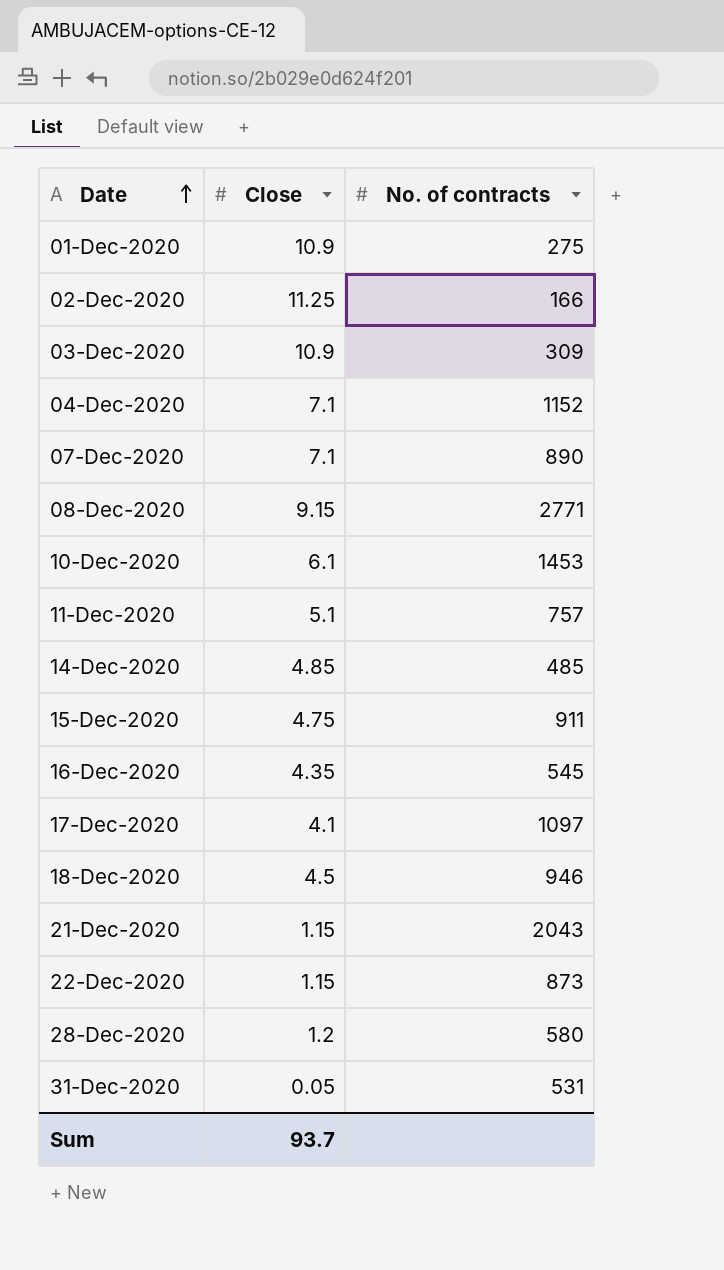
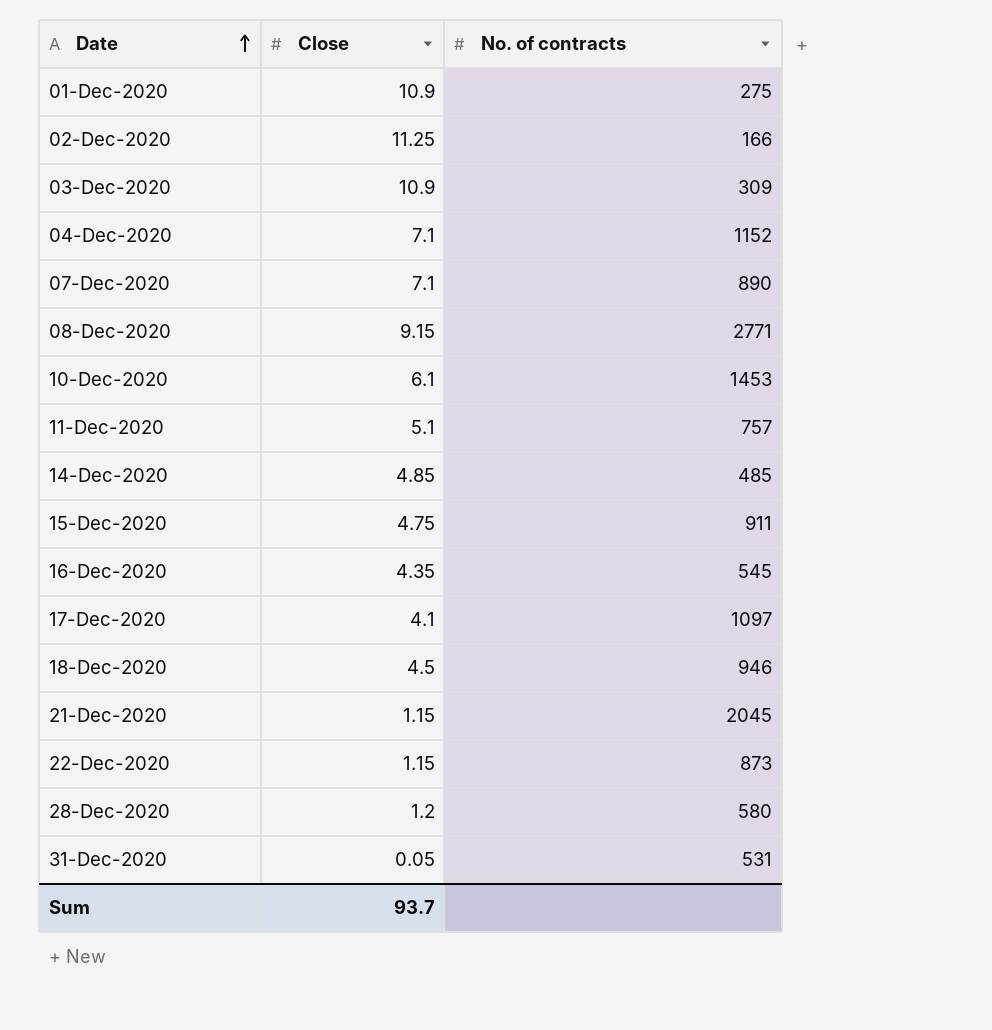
21-Dec-2020 | No. of contracts: 2043 -> 2045

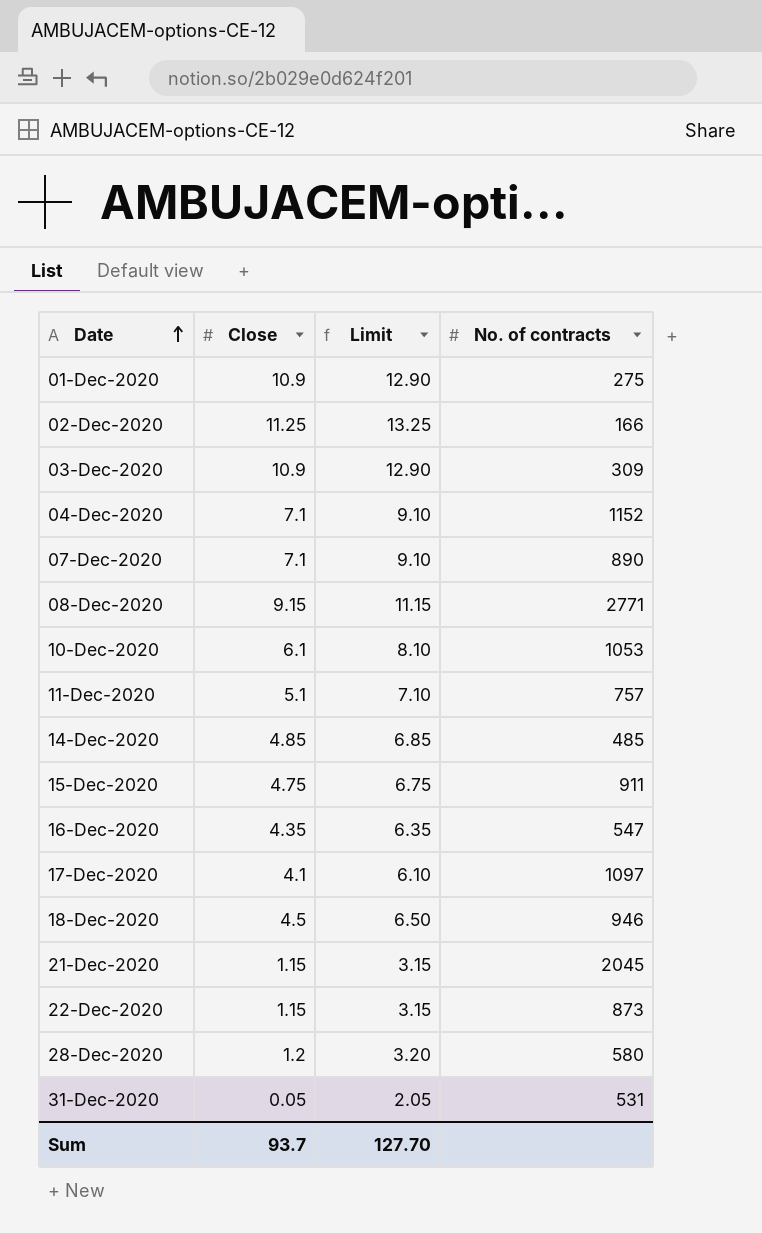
column Limit | formula: none -> [Close] + 2
10-Dec-2020 | No. of contracts: 1453 -> 1053
16-Dec-2020 | No. of contracts: 545 -> 547

